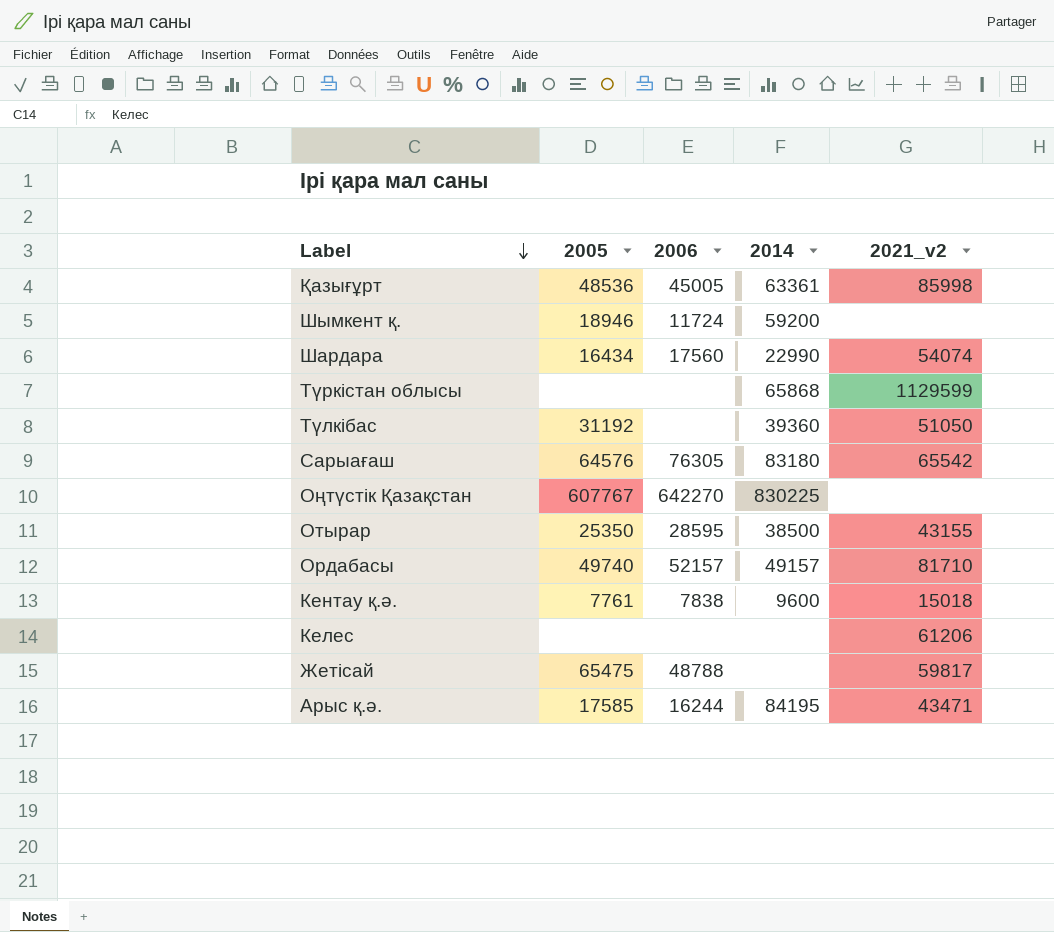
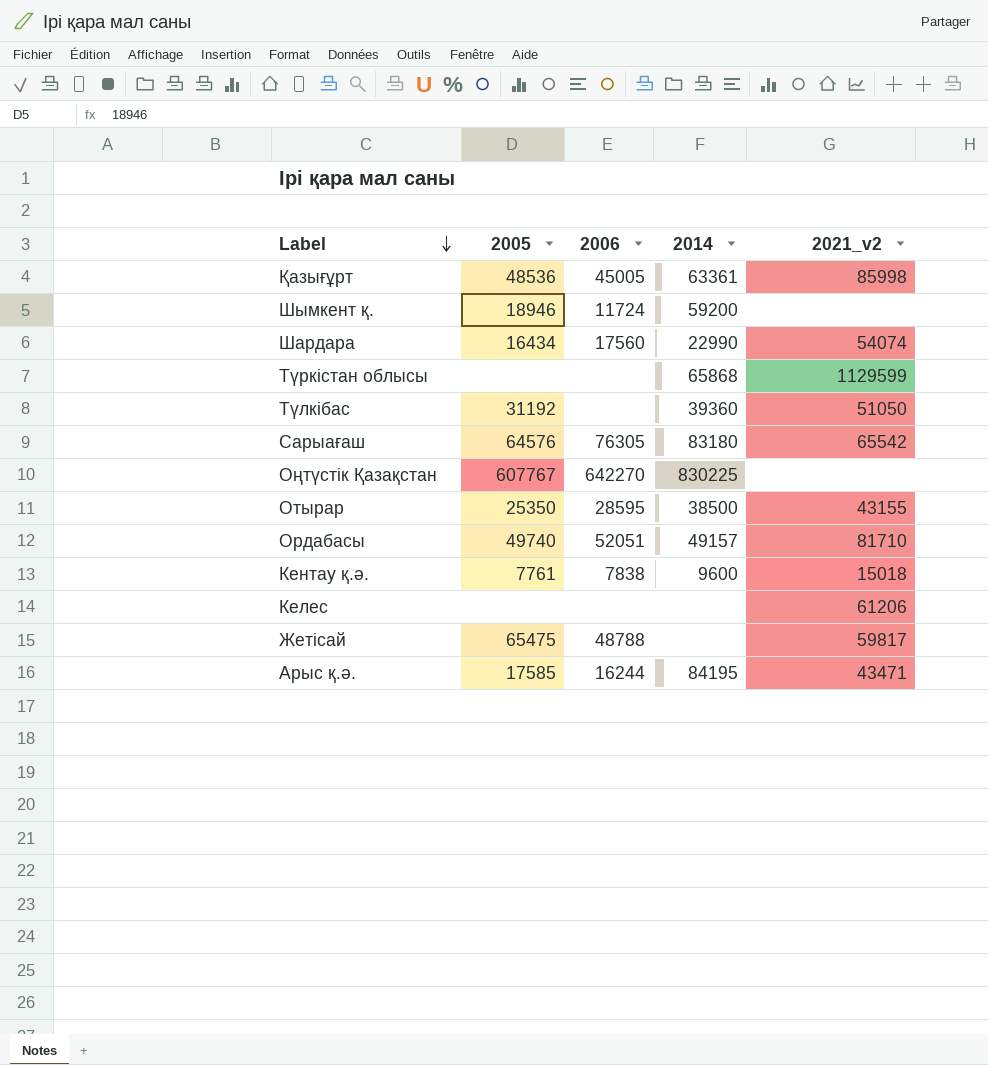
Ордабасы | 2006: 52157 -> 52051

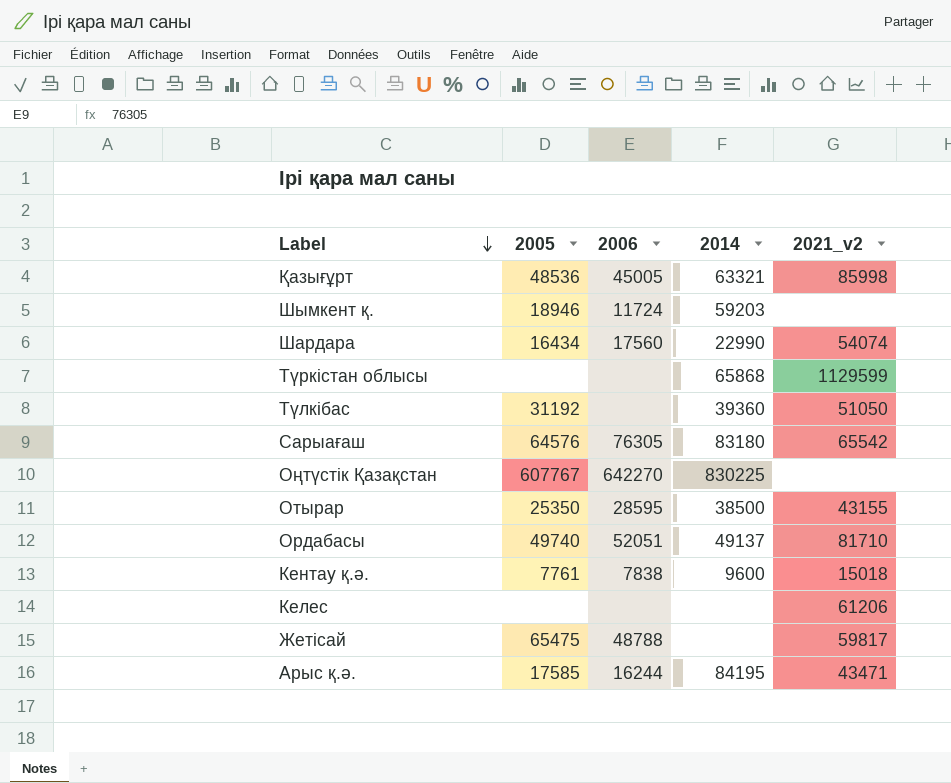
Қазығұрт | 2014: 63361 -> 63321
Шымкент қ. | 2014: 59200 -> 59203
Ордабасы | 2014: 49157 -> 49137

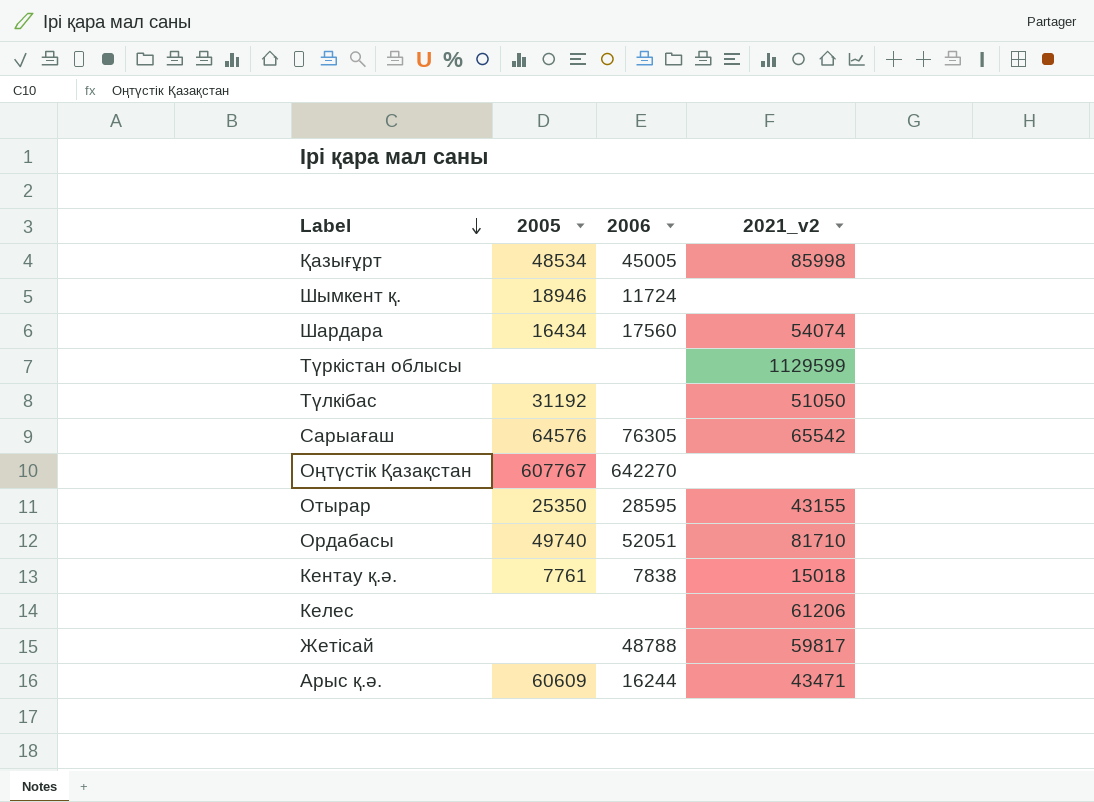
column 2014 | position: 4 -> none
Қазығұрт | 2005: 48536 -> 48534
Жетісай | 2005: 65475 -> none
Арыс қ.ә. | 2005: 17585 -> 60609

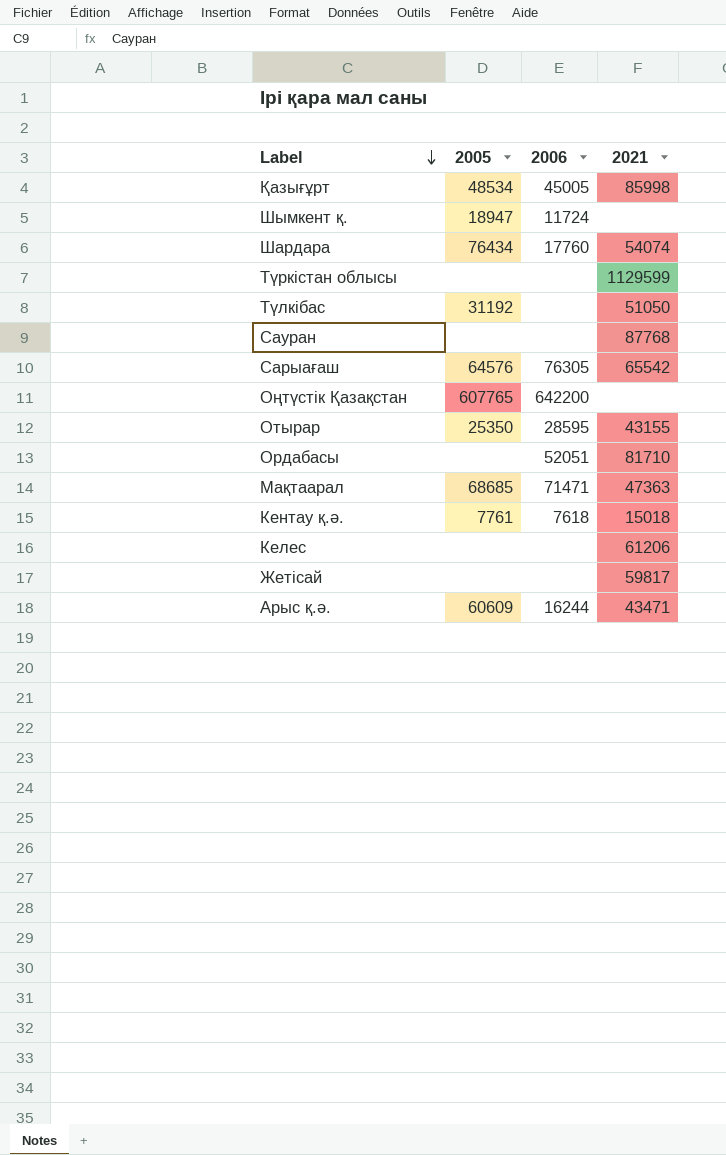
column name: 2021_v2 -> 2021
Шымкент қ. | 2005: 18946 -> 18947
Шардара | 2005: 16434 -> 76434
Шардара | 2006: 17560 -> 17760
row Сауран: none -> none | none | 87768
Оңтүстік Қазақстан | 2005: 607767 -> 607765
Оңтүстік Қазақстан | 2006: 642270 -> 642200
Ордабасы | 2005: 49740 -> none
row Мақтаарал: none -> 68685 | 71471 | 47363
Кентау қ.ә. | 2006: 7838 -> 7618
Жетісай | 2006: 48788 -> none

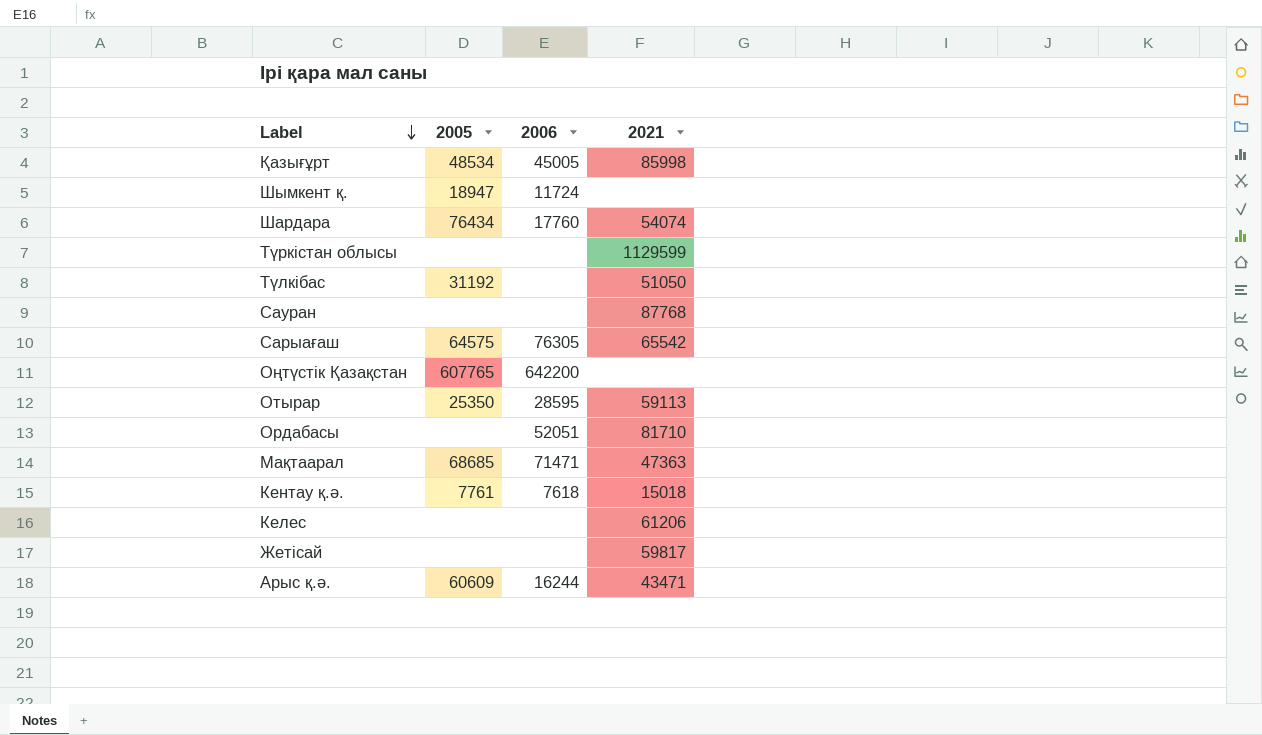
Сарыағаш | 2005: 64576 -> 64575
Отырар | 2021: 43155 -> 59113

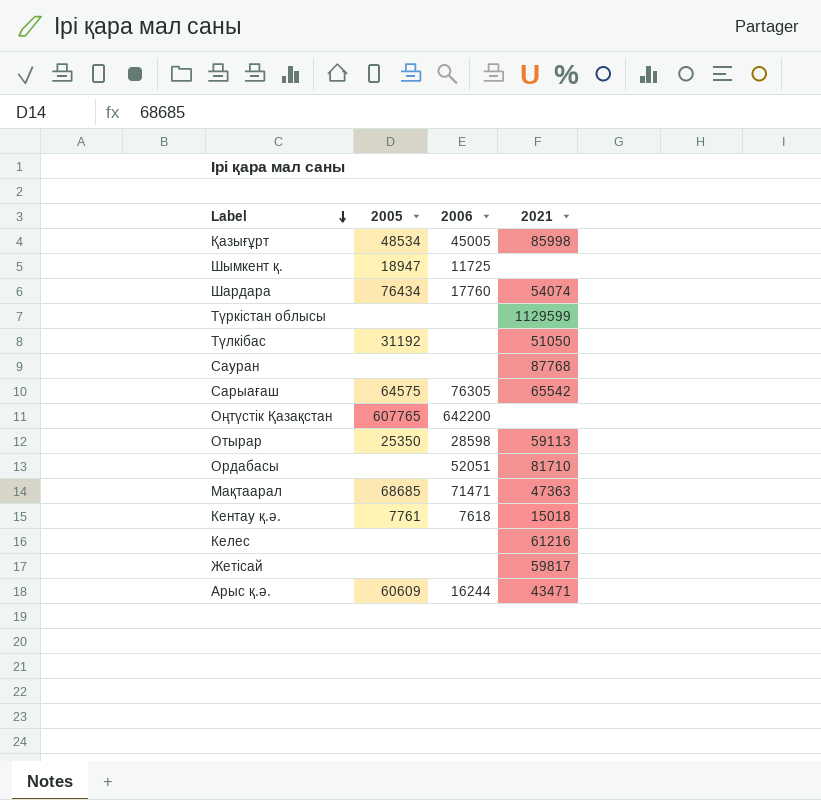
Шымкент қ. | 2006: 11724 -> 11725
Отырар | 2006: 28595 -> 28598
Келес | 2021: 61206 -> 61216

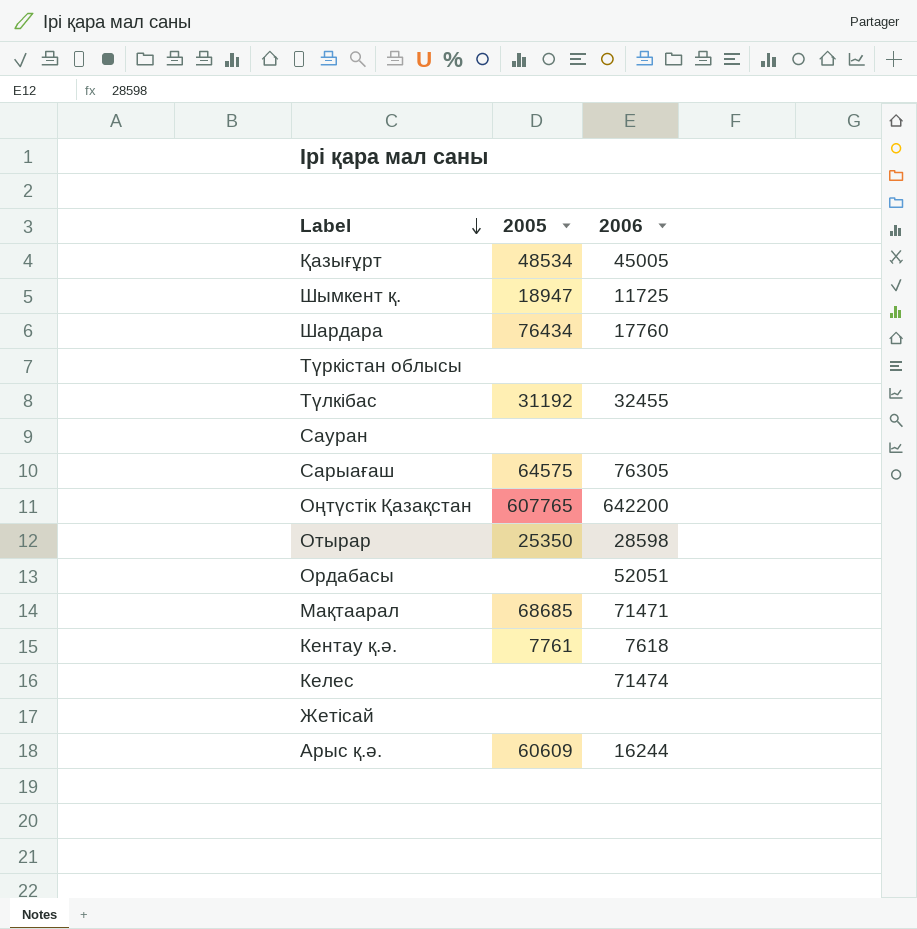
column 2021 | position: 4 -> none
Түлкібас | 2006: none -> 32455
Келес | 2006: none -> 71474

